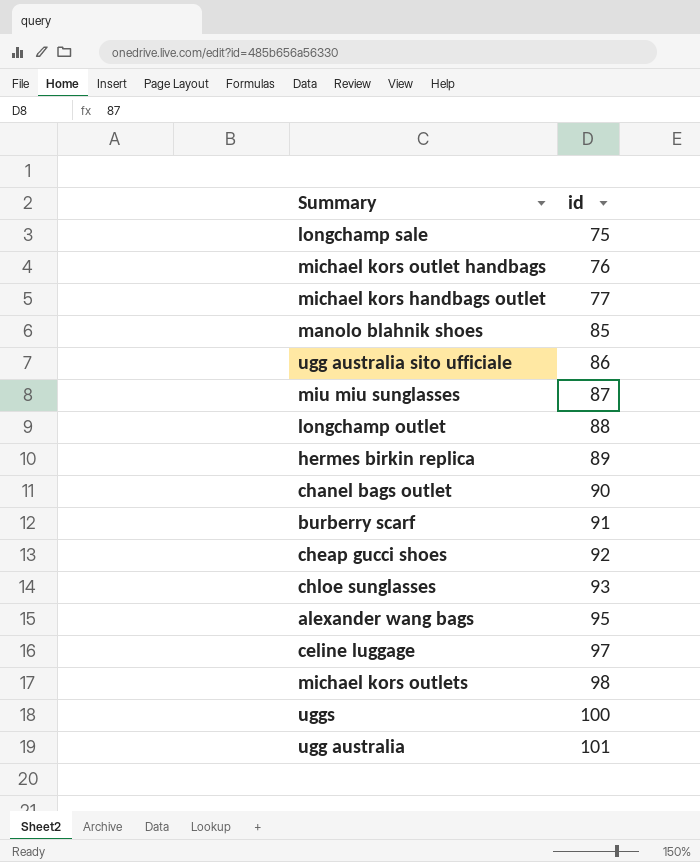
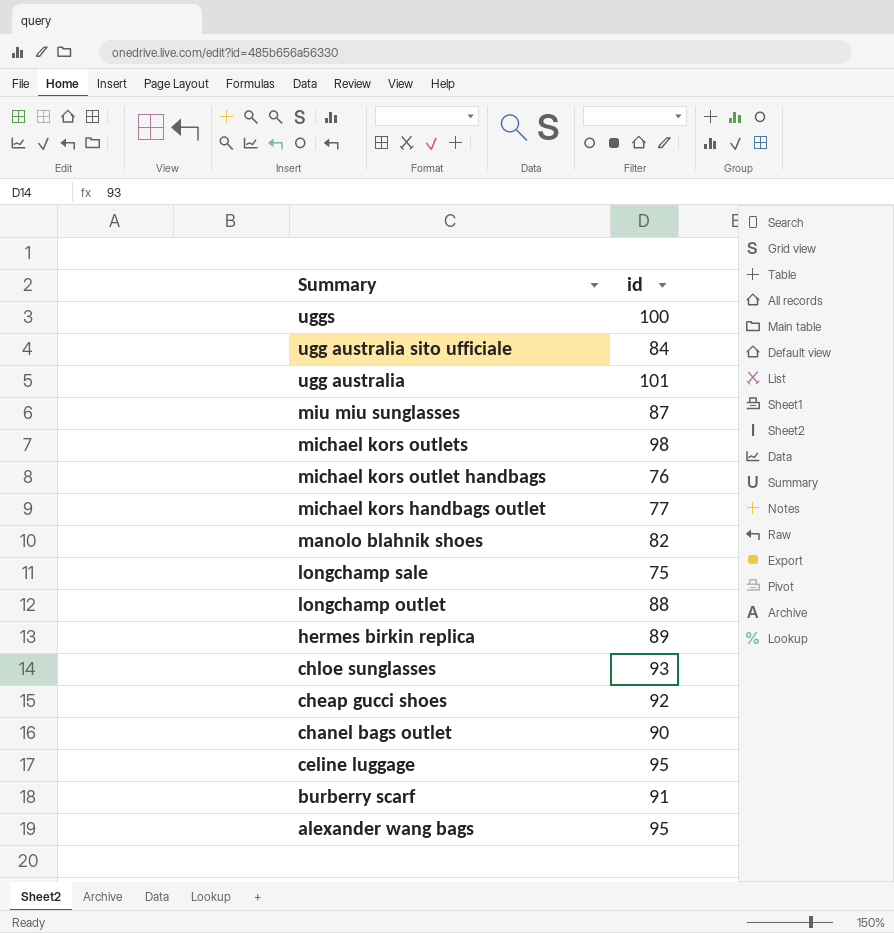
row order: id ascending -> Summary descending
ugg australia sito ufficiale | id: 86 -> 84
manolo blahnik shoes | id: 85 -> 82
celine luggage | id: 97 -> 95

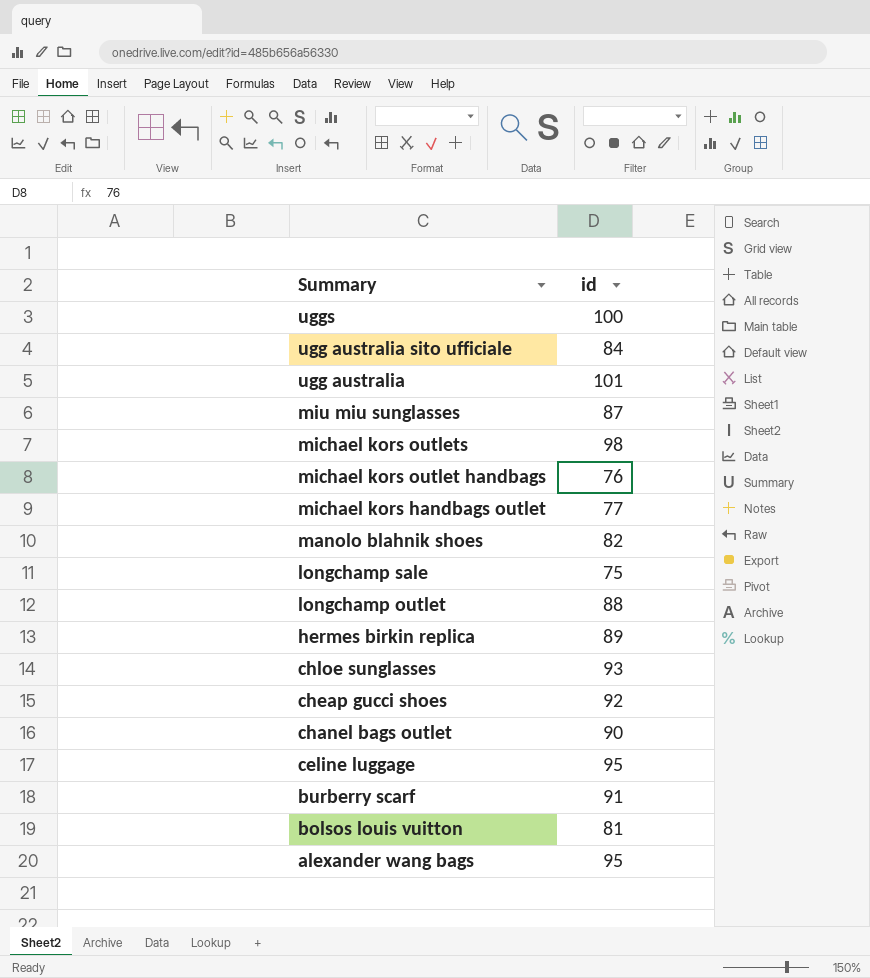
row bolsos louis vuitton: none -> 81

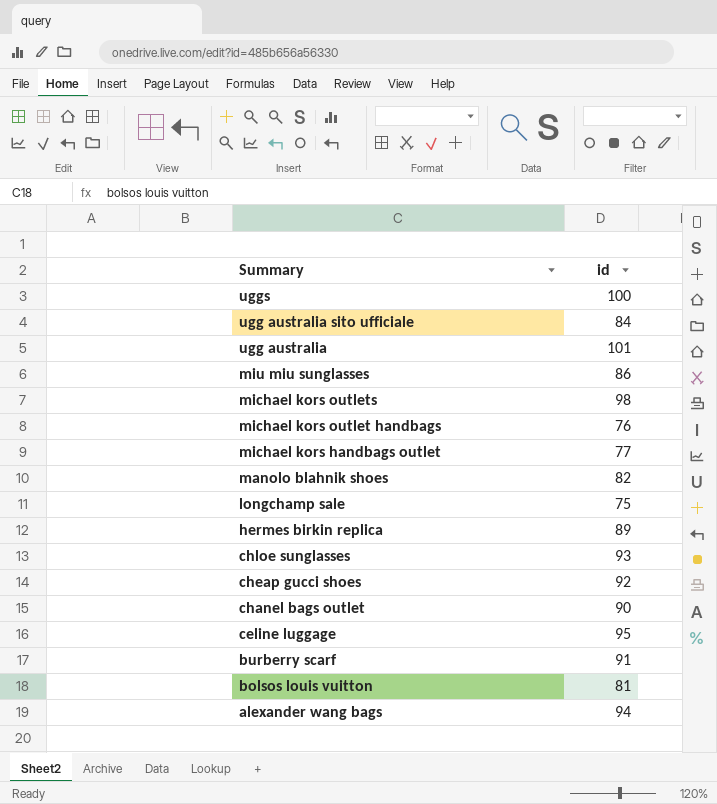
row longchamp outlet: 88 -> none
miu miu sunglasses | id: 87 -> 86
alexander wang bags | id: 95 -> 94

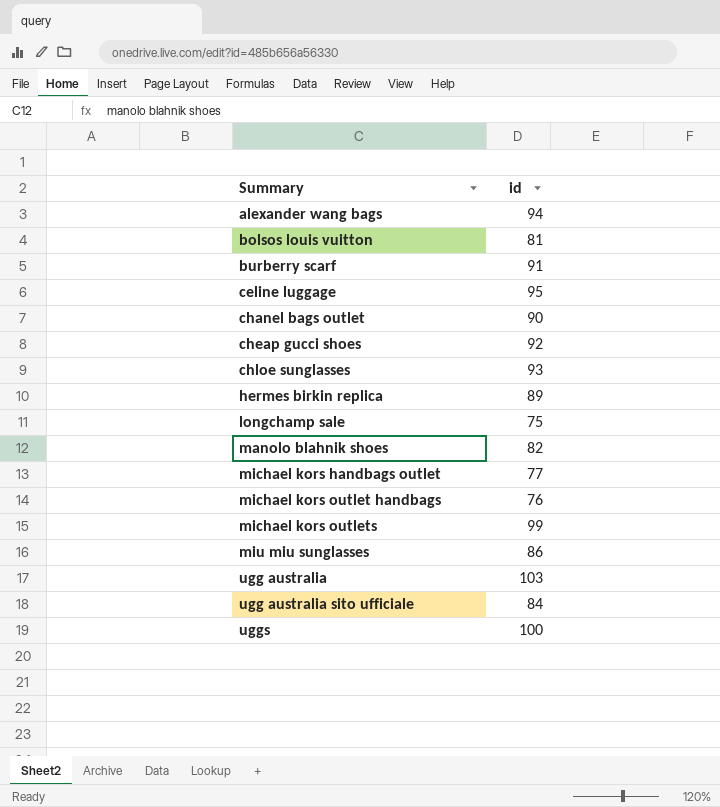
row order: Summary descending -> Summary ascending
michael kors outlets | id: 98 -> 99
ugg australia | id: 101 -> 103

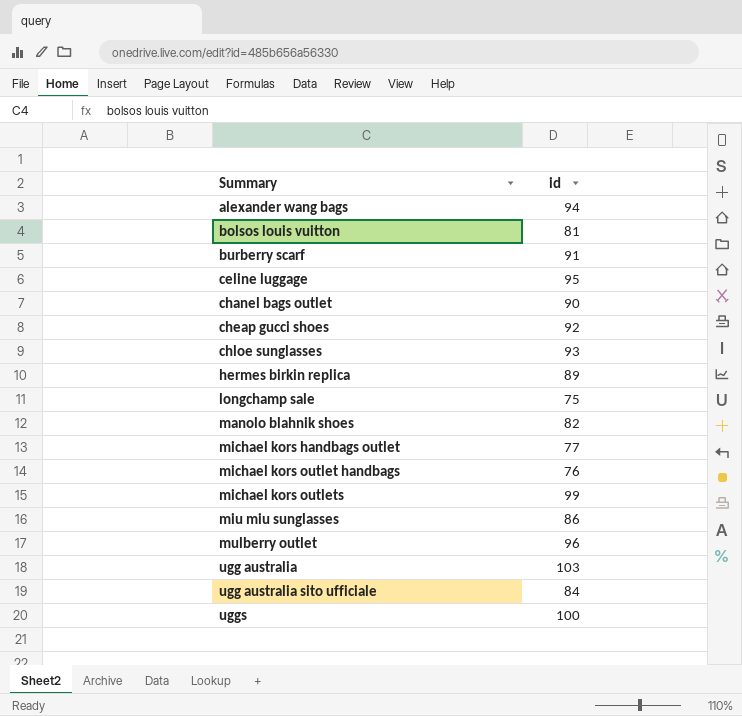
row mulberry outlet: none -> 96

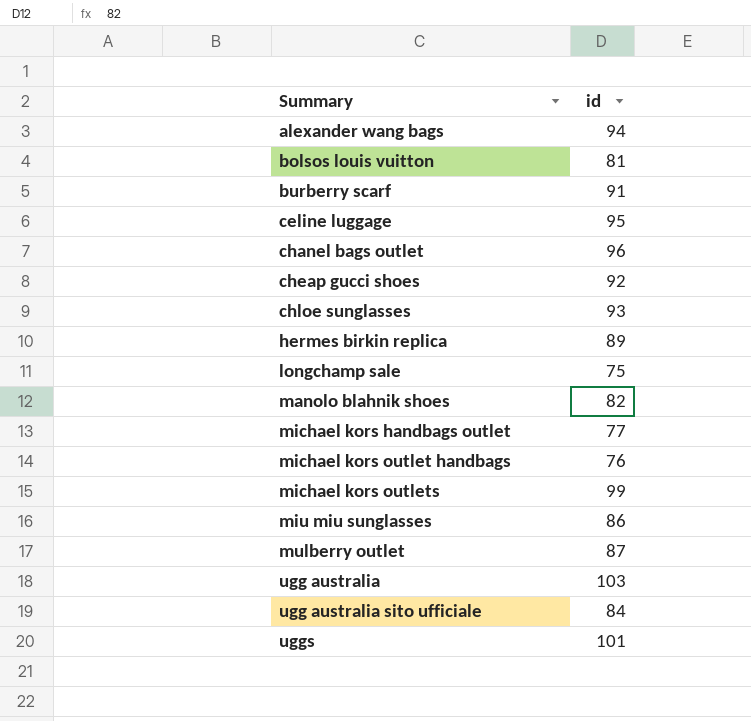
chanel bags outlet | id: 90 -> 96
mulberry outlet | id: 96 -> 87
uggs | id: 100 -> 101

